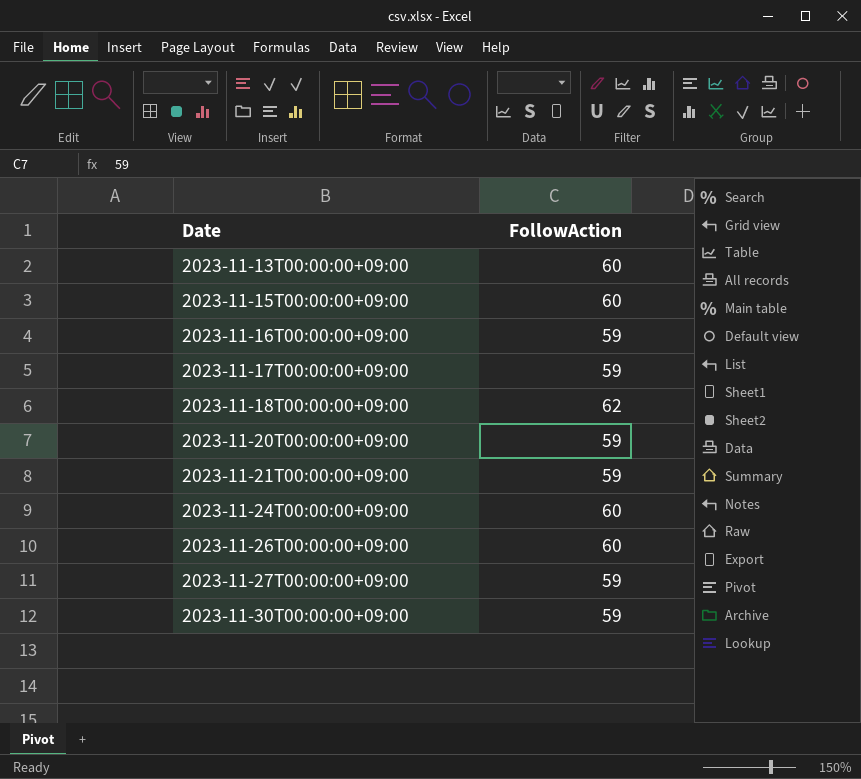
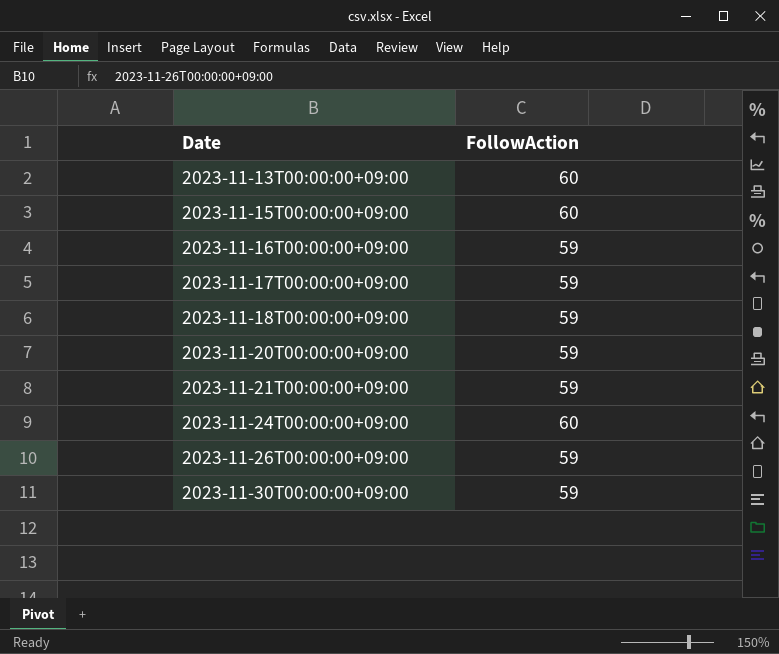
row 2023-11-27T00:00:00+09:00: 59 -> none
2023-11-18T00:00:00+09:00 | FollowAction: 62 -> 59
2023-11-26T00:00:00+09:00 | FollowAction: 60 -> 59

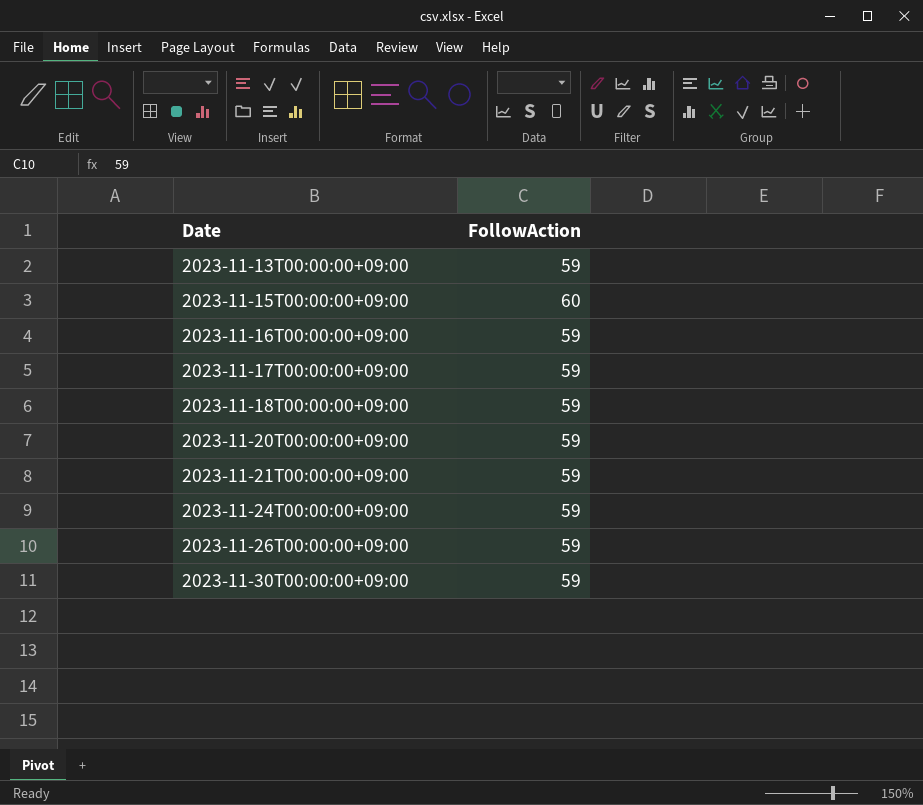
2023-11-13T00:00:00+09:00 | FollowAction: 60 -> 59
2023-11-24T00:00:00+09:00 | FollowAction: 60 -> 59

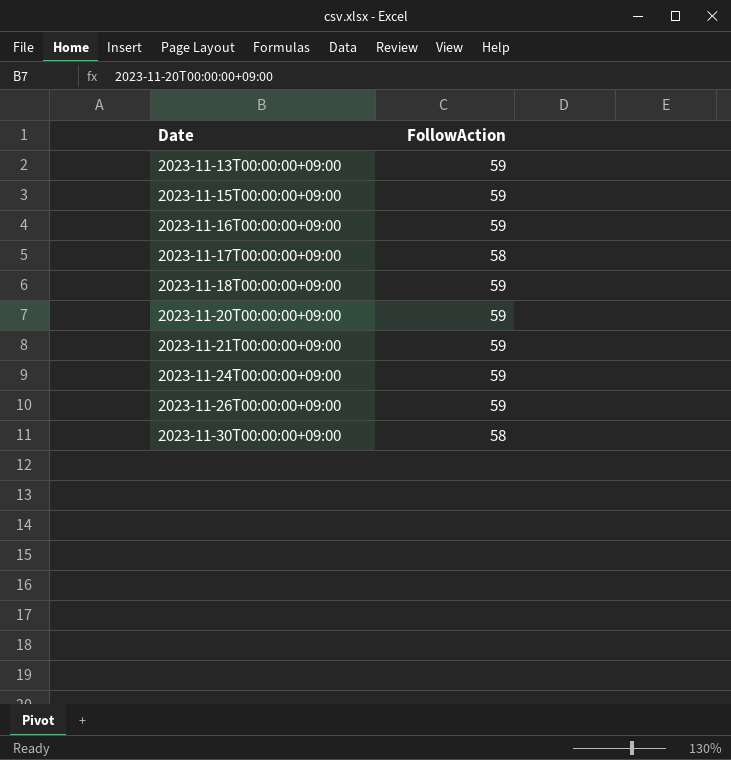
2023-11-15T00:00:00+09:00 | FollowAction: 60 -> 59
2023-11-17T00:00:00+09:00 | FollowAction: 59 -> 58
2023-11-30T00:00:00+09:00 | FollowAction: 59 -> 58

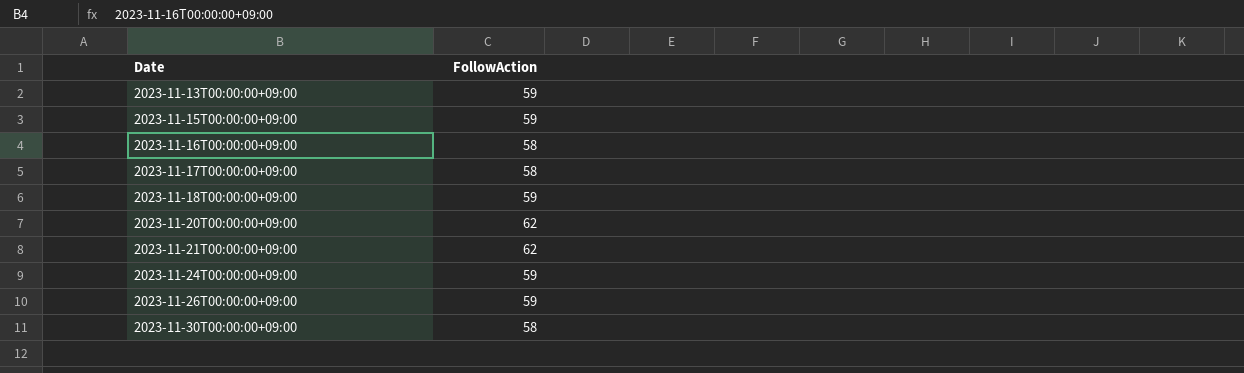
2023-11-16T00:00:00+09:00 | FollowAction: 59 -> 58
2023-11-20T00:00:00+09:00 | FollowAction: 59 -> 62
2023-11-21T00:00:00+09:00 | FollowAction: 59 -> 62

